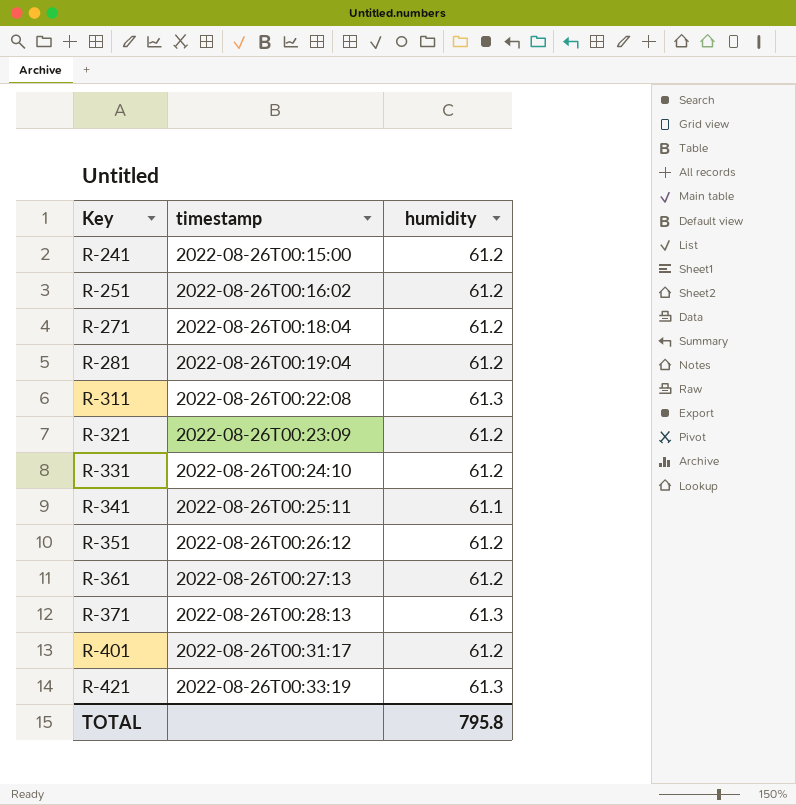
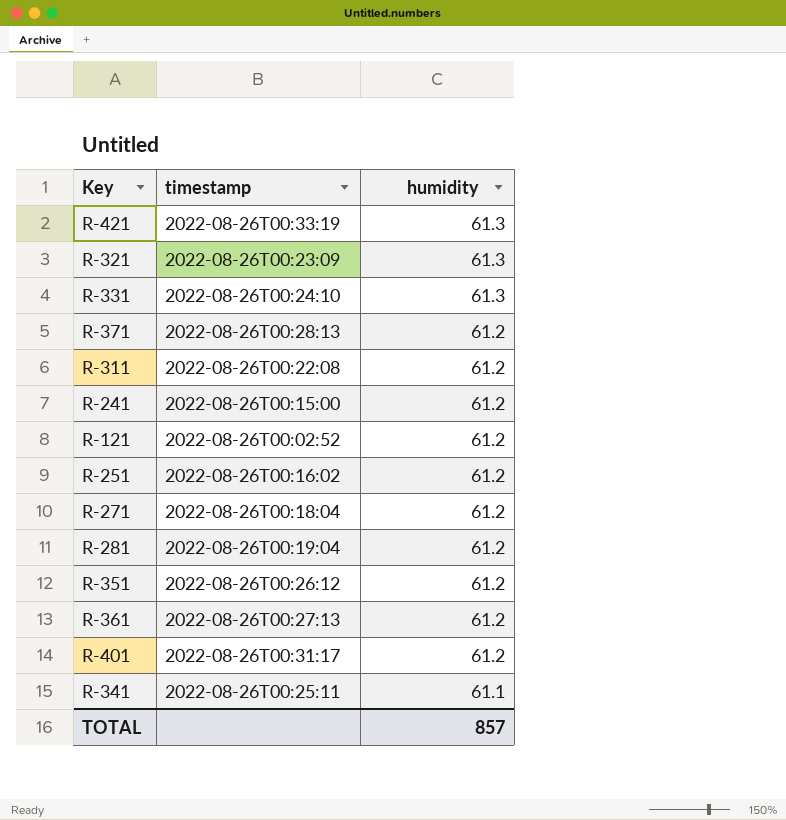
row order: Key ascending -> humidity descending
R-321 | humidity: 61.2 -> 61.3
R-331 | humidity: 61.2 -> 61.3
R-371 | humidity: 61.3 -> 61.2
R-311 | humidity: 61.3 -> 61.2
row R-121: none -> 2022-08-26T00:02:52 | 61.2
TOTAL | humidity: 795.8 -> 857

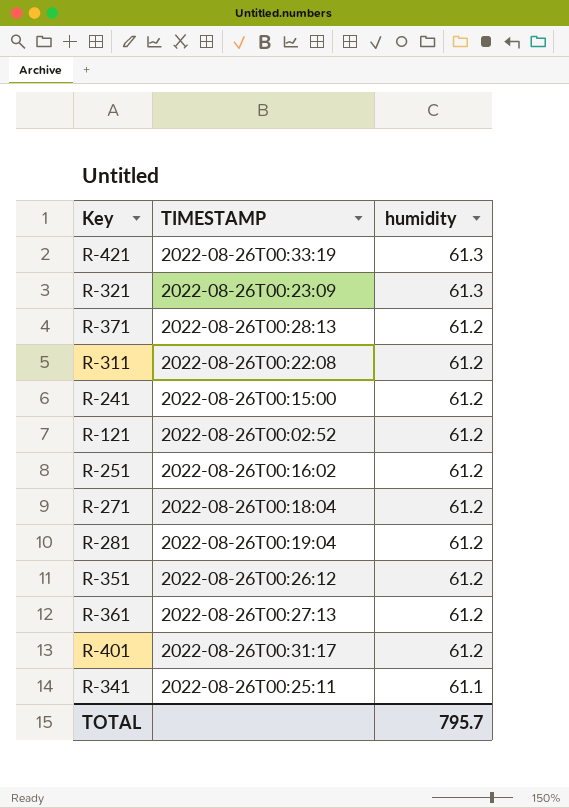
column name: timestamp -> TIMESTAMP
row R-331: 2022-08-26T00:24:10 | 61.3 -> none
TOTAL | humidity: 857 -> 795.7

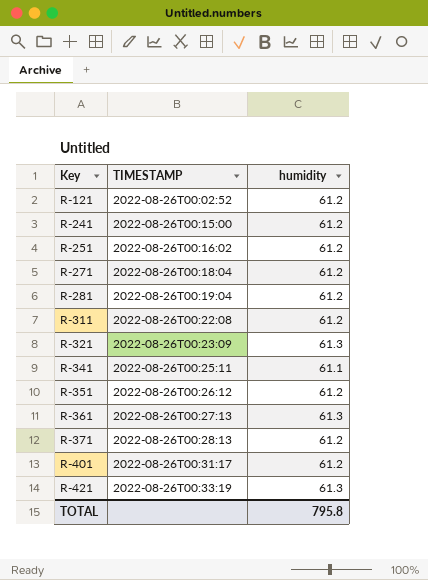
row order: humidity descending -> Key ascending
R-361 | humidity: 61.2 -> 61.3
TOTAL | humidity: 795.7 -> 795.8

